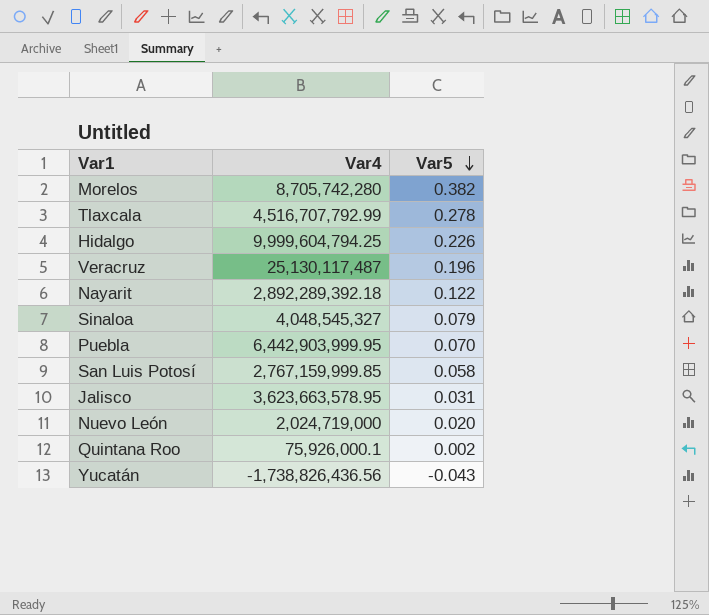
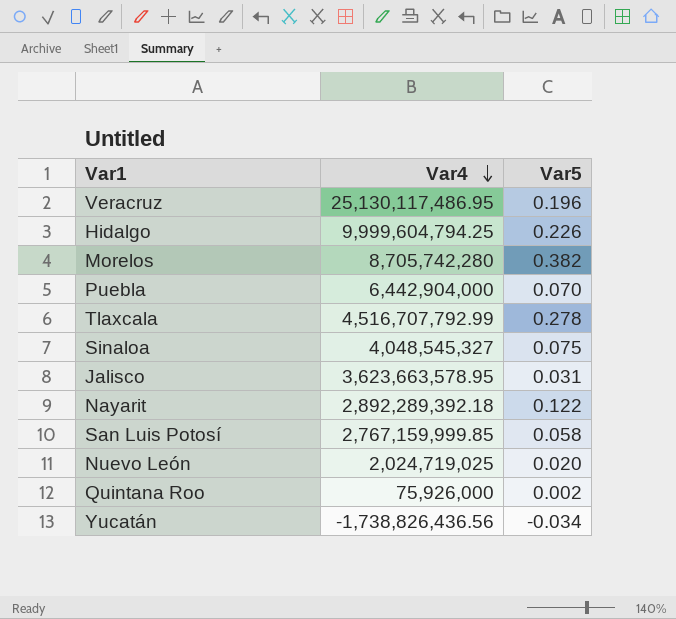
row order: Var5 descending -> Var4 descending
Veracruz | Var4: 25,130,117,487 -> 25,130,117,486.95
Puebla | Var4: 6,442,903,999.95 -> 6,442,904,000
Sinaloa | Var5: 0.079 -> 0.075
Nuevo León | Var4: 2,024,719,000 -> 2,024,719,025
Quintana Roo | Var4: 75,926,000.1 -> 75,926,000
Yucatán | Var5: -0.043 -> -0.034

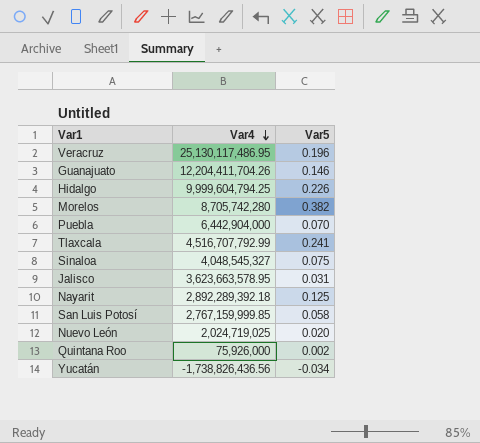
row Guanajuato: none -> 12,204,411,704.26 | 0.146
Tlaxcala | Var5: 0.278 -> 0.241
Nayarit | Var5: 0.122 -> 0.125

